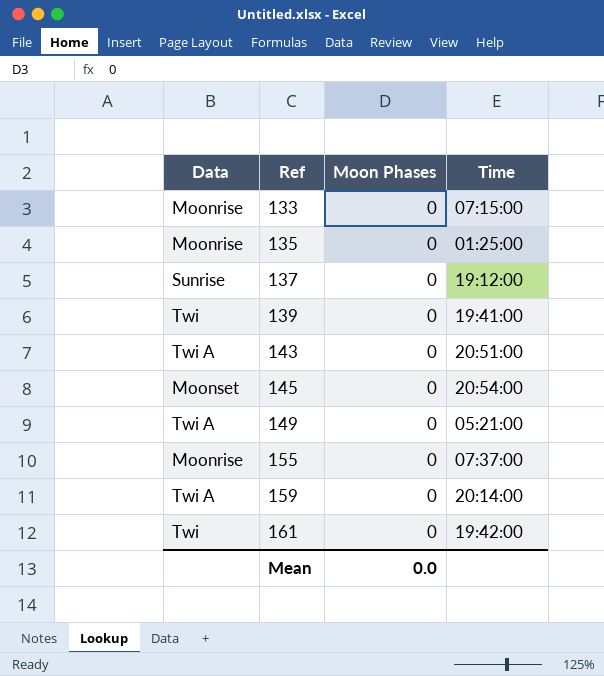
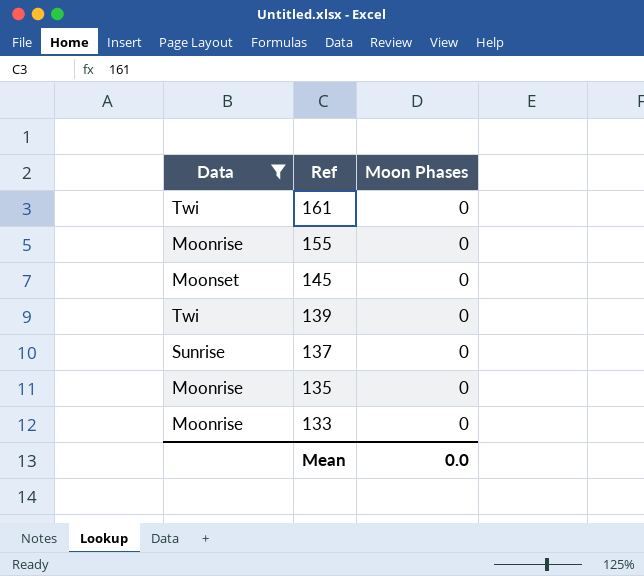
filter: none -> Data != Twi A
row order: Ref ascending -> Ref descending
column Time | position: 4 -> none

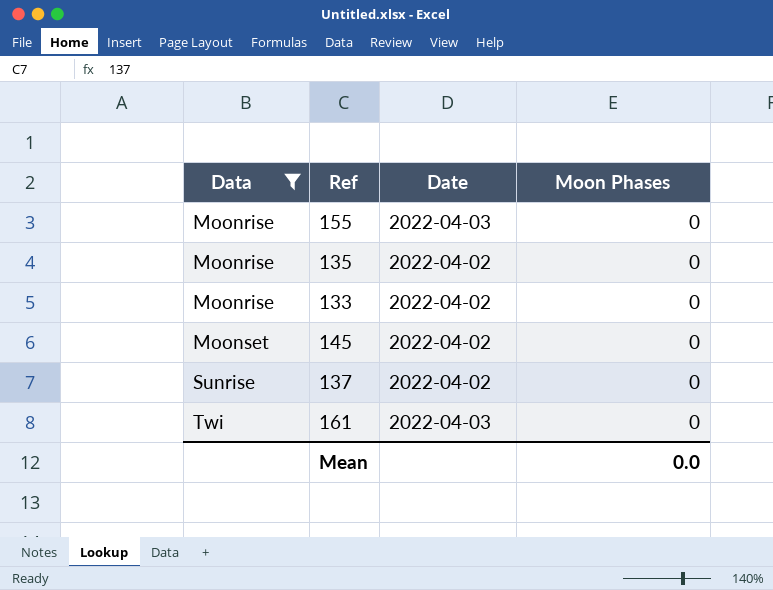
row order: Ref descending -> Data ascending
column Date | position: none -> 3
row 139: Twi | 0 -> none

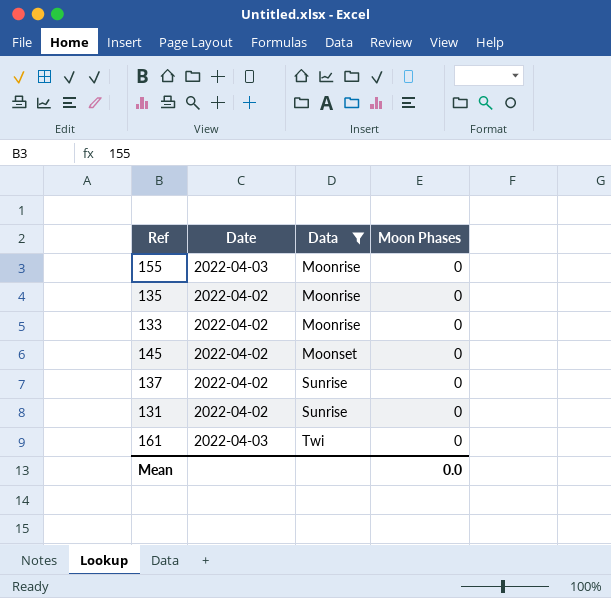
column Data | position: 1 -> 3
row 131: none -> 2022-04-02 | Sunrise | 0

